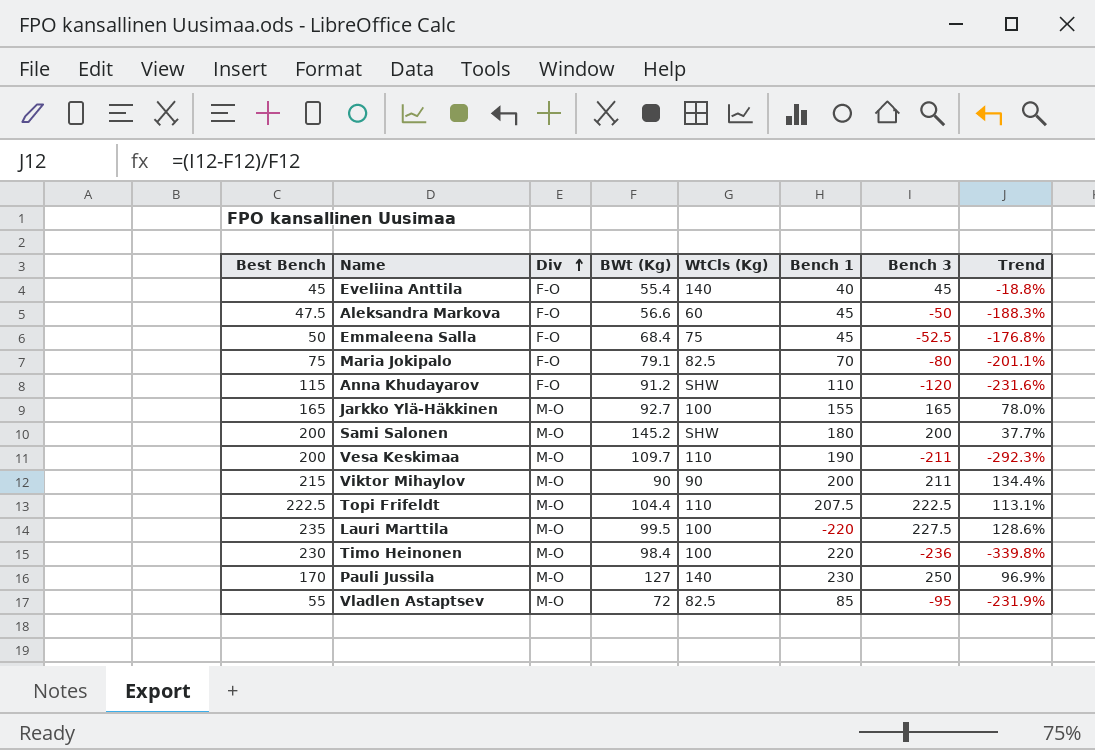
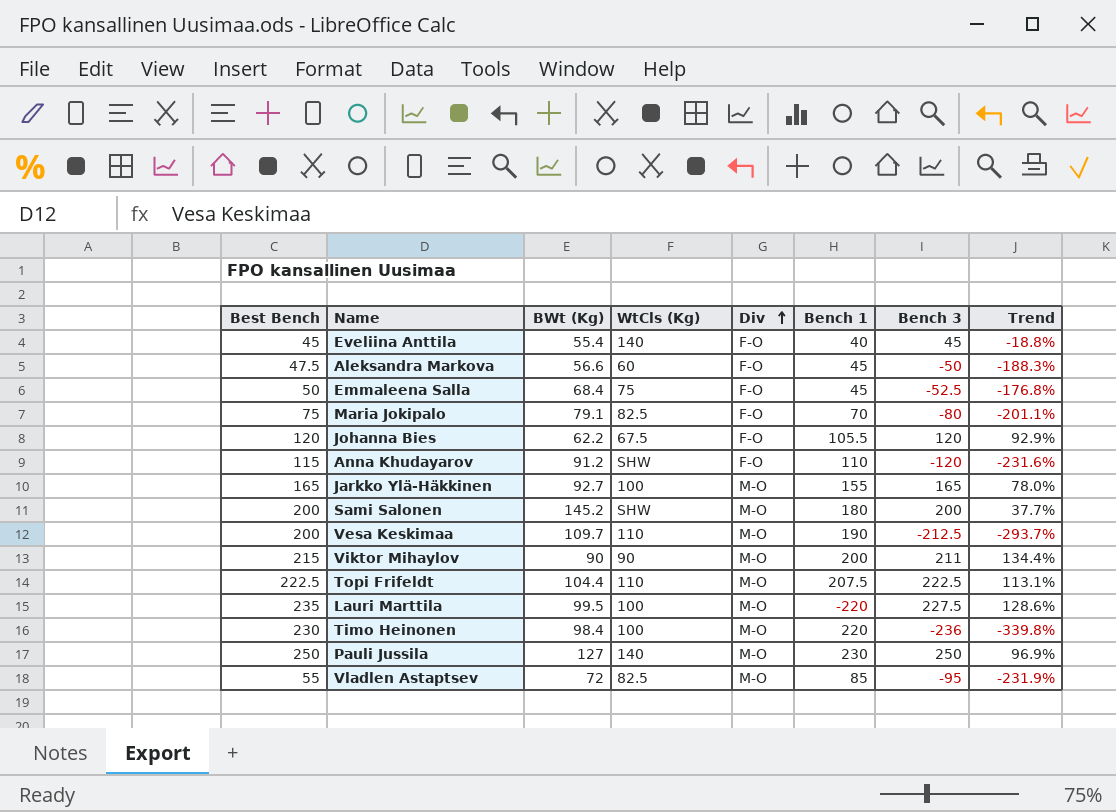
column Div | position: 3 -> 5
row Johanna Bies: none -> 120 | 62.2 | 67.5 | F-O | 105.5 | 120 | 92.9%
Vesa Keskimaa | Bench 3: -211 -> -212.5
Vesa Keskimaa | Trend: -292.3% -> -293.7%
Pauli Jussila | Best Bench: 170 -> 250

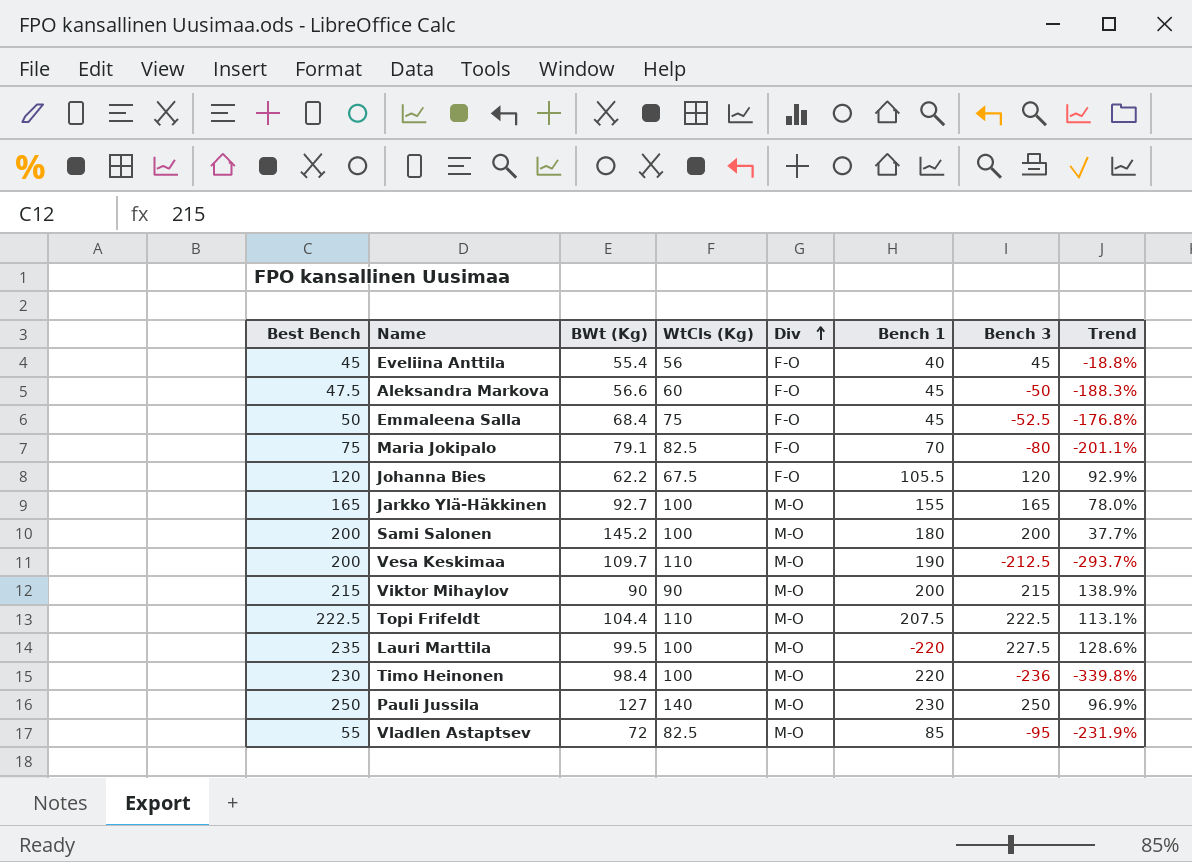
row Anna Khudayarov: 115 | 91.2 | SHW | F-O | 110 | -120 | -231.6% -> none
Eveliina Anttila | WtCls (Kg): 140 -> 56
Sami Salonen | WtCls (Kg): SHW -> 100
Viktor Mihaylov | Bench 3: 211 -> 215
Viktor Mihaylov | Trend: 134.4% -> 138.9%

